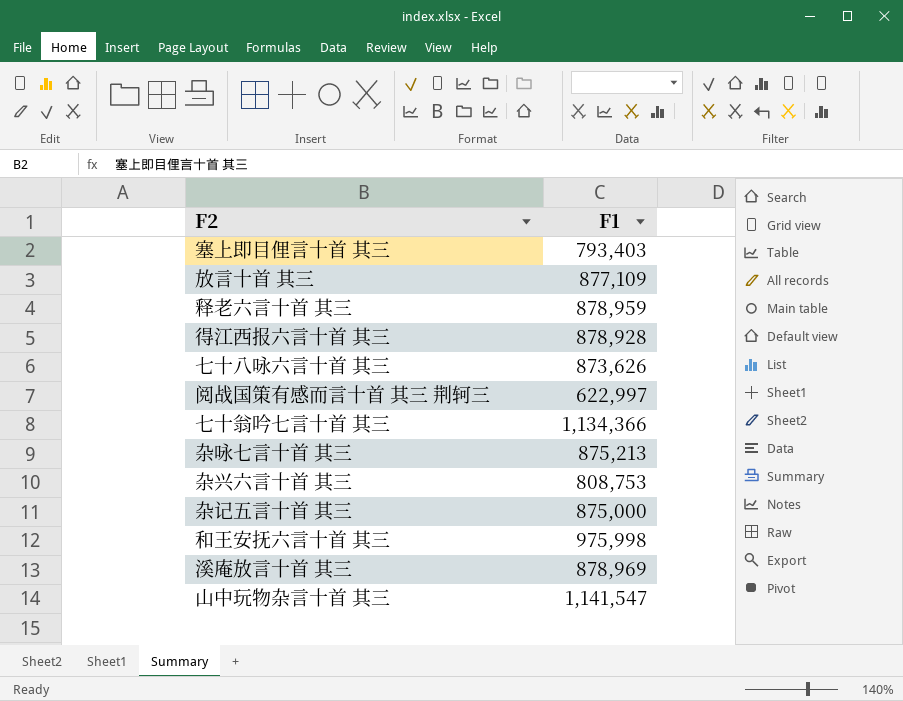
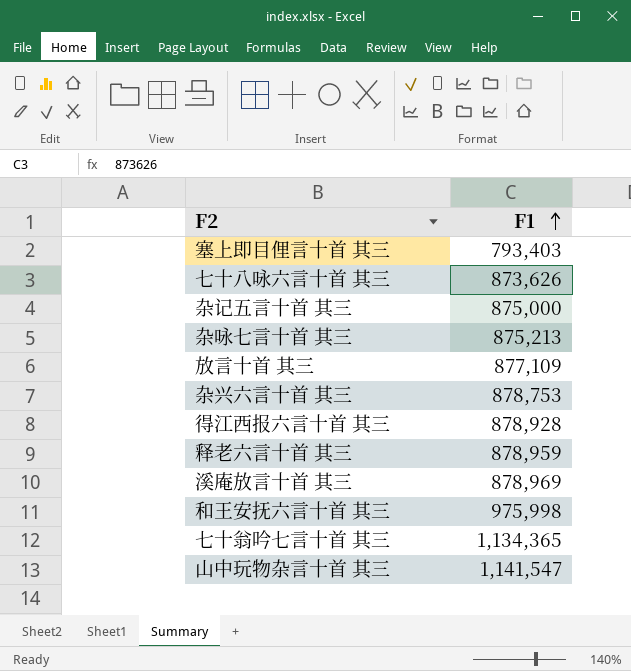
row order: none -> F1 ascending
row 阅战国策有感而言十首 其三 荆轲三: 622,997 -> none
杂兴六言十首 其三 | F1: 808,753 -> 878,753
七十翁吟七言十首 其三 | F1: 1,134,366 -> 1,134,365

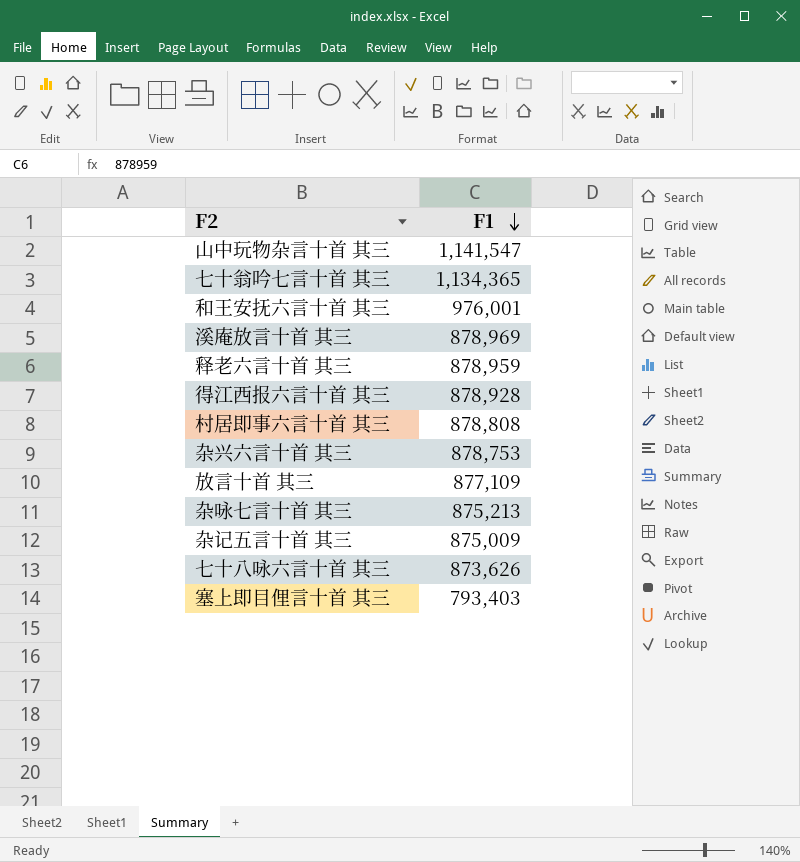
row order: F1 ascending -> F1 descending
和王安抚六言十首 其三 | F1: 975,998 -> 976,001
row 村居即事六言十首 其三: none -> 878,808
杂记五言十首 其三 | F1: 875,000 -> 875,009

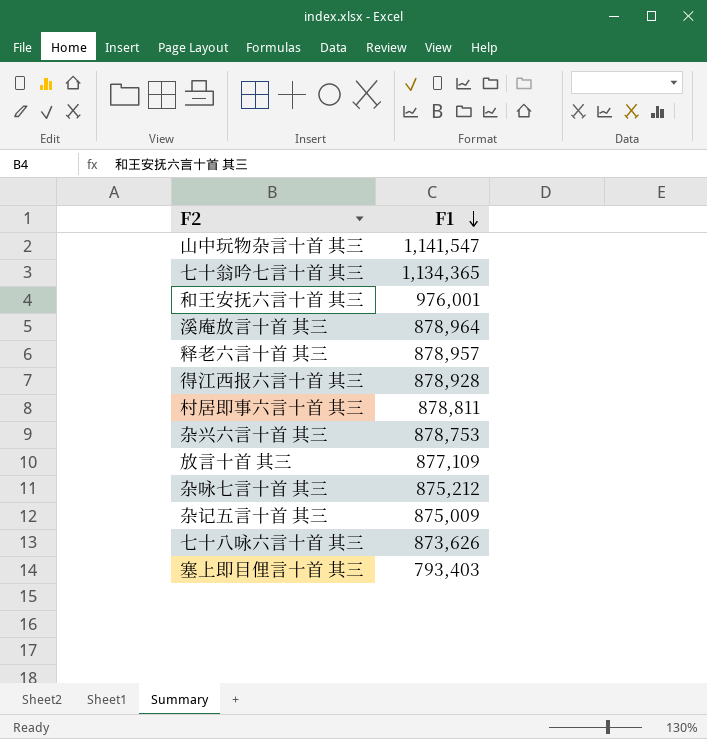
溪庵放言十首 其三 | F1: 878,969 -> 878,964
释老六言十首 其三 | F1: 878,959 -> 878,957
村居即事六言十首 其三 | F1: 878,808 -> 878,811
杂咏七言十首 其三 | F1: 875,213 -> 875,212

